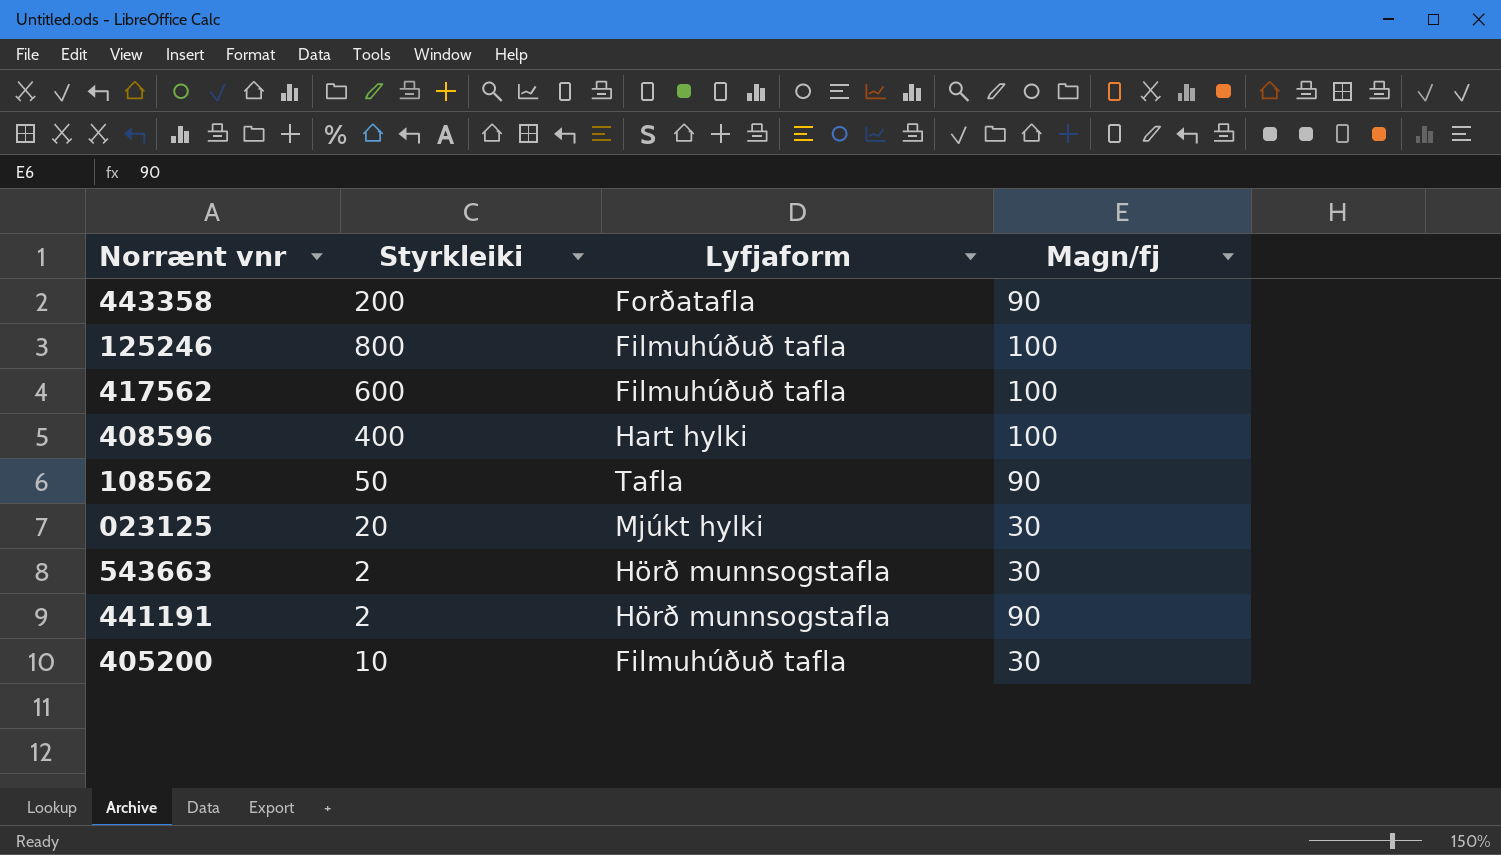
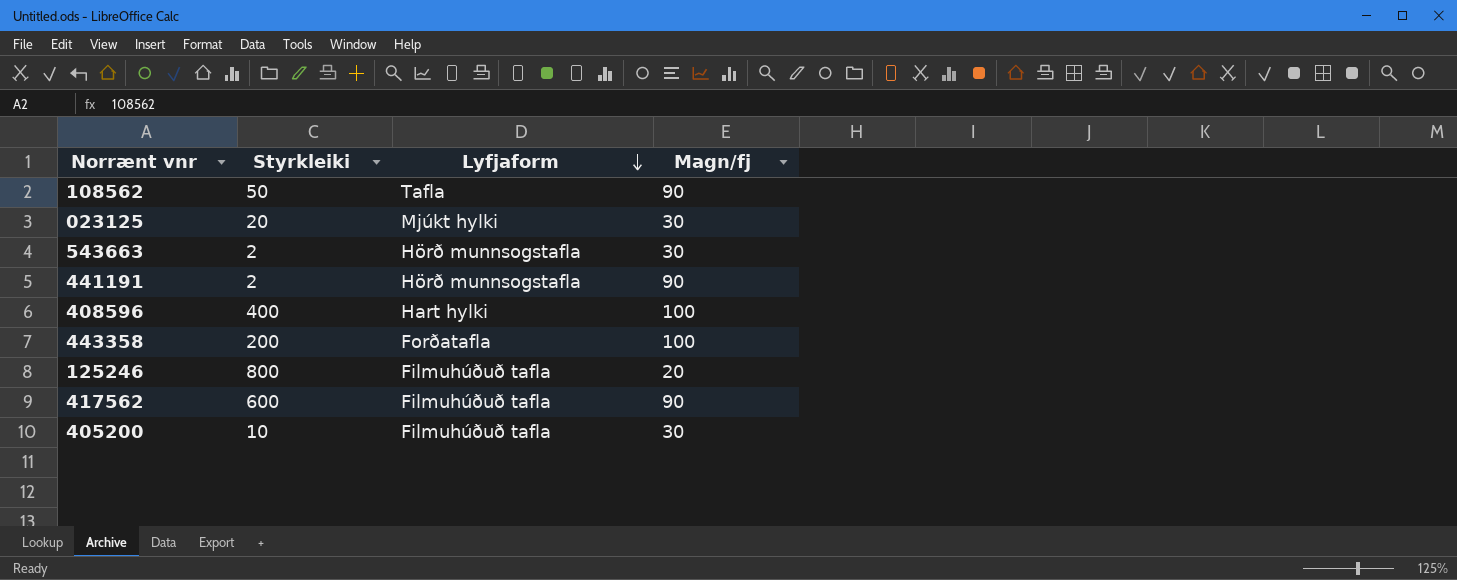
row order: none -> Lyfjaform descending
443358 | Magn/fj: 90 -> 100
125246 | Magn/fj: 100 -> 20
417562 | Magn/fj: 100 -> 90

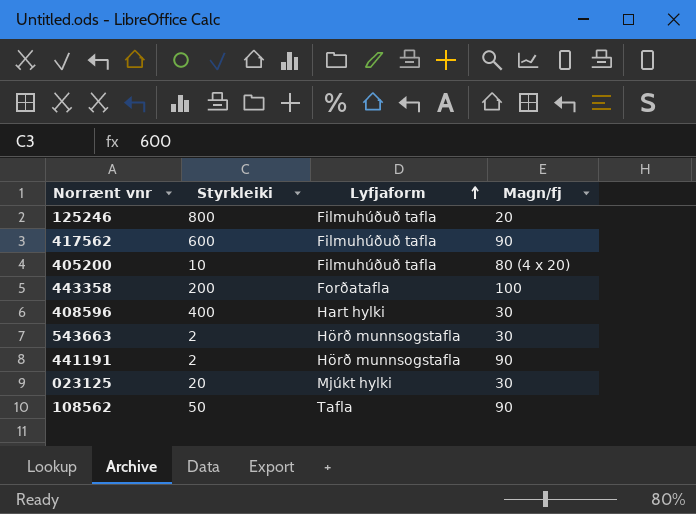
row order: Lyfjaform descending -> Lyfjaform ascending
405200 | Magn/fj: 30 -> 80 (4 x 20)
408596 | Magn/fj: 100 -> 30

